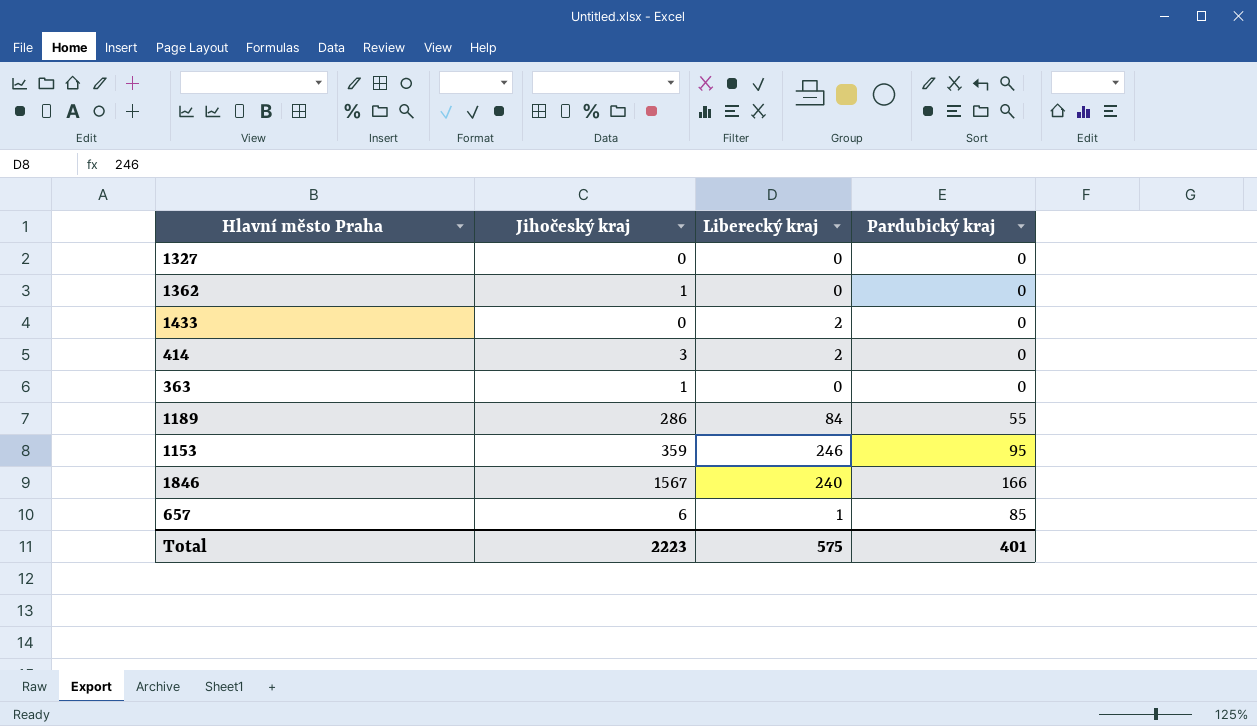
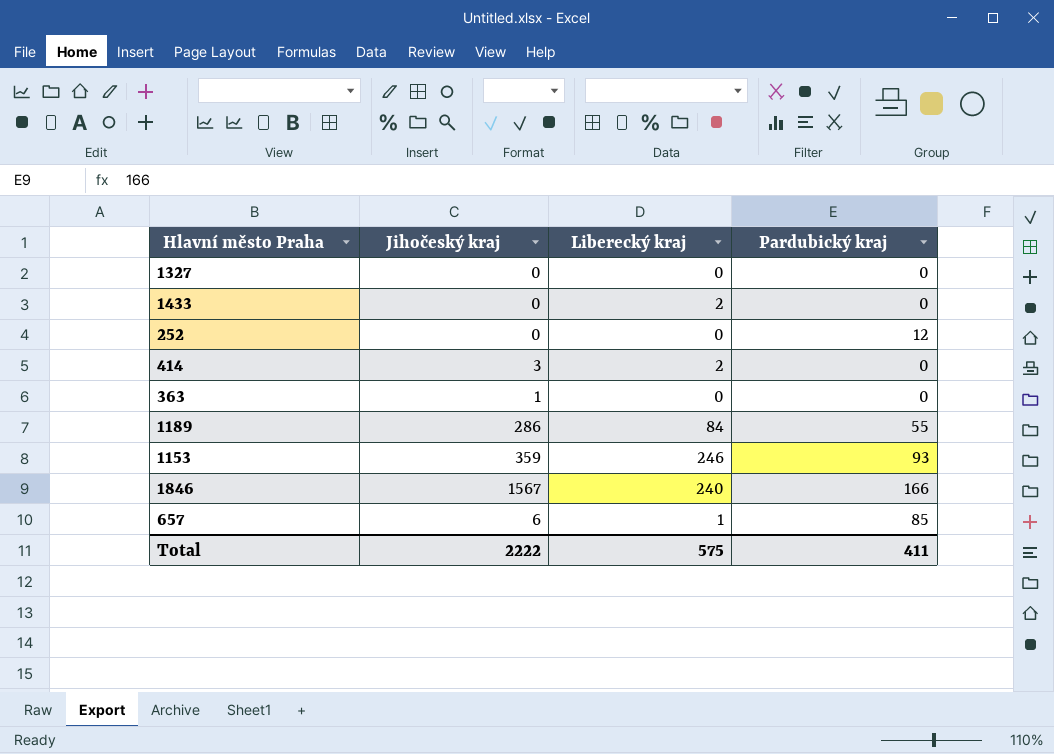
row 1362: 1 | 0 | 0 -> none
row 252: none -> 0 | 0 | 12
1153 | Pardubický kraj: 95 -> 93
Total | Jihočeský kraj: 2223 -> 2222
Total | Pardubický kraj: 401 -> 411

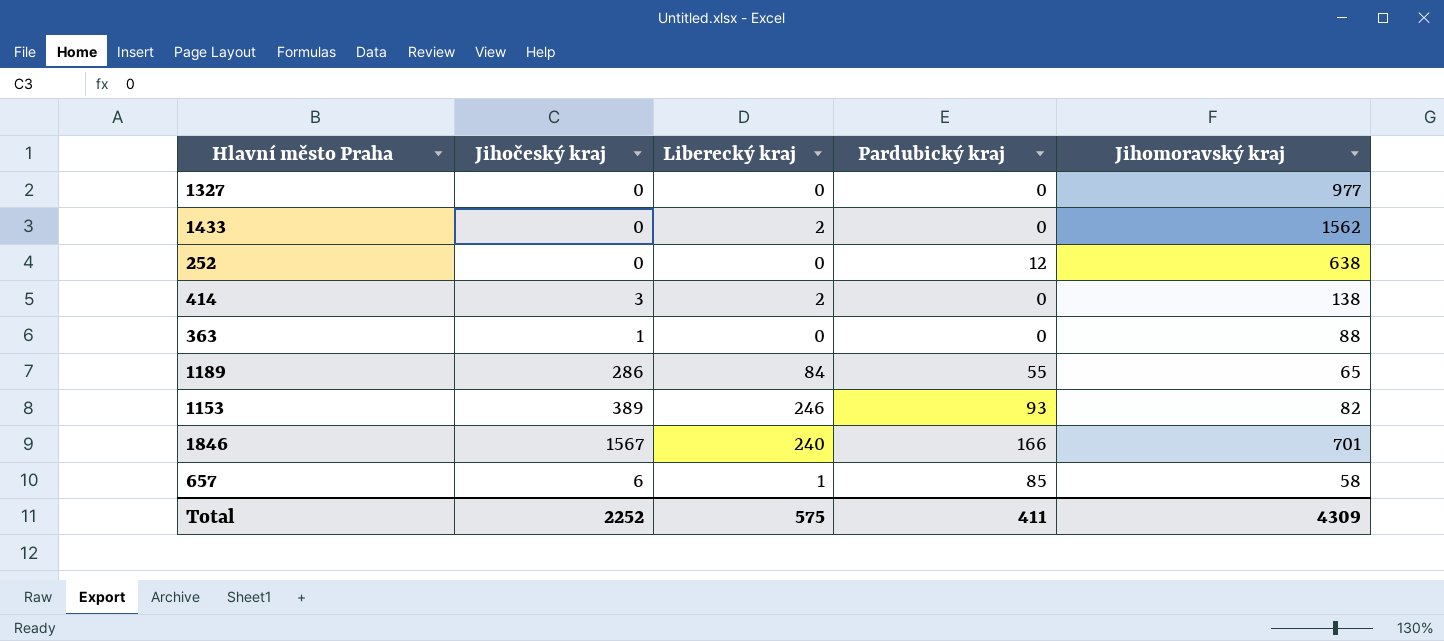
column Jihomoravský kraj | position: none -> 5
1153 | Jihočeský kraj: 359 -> 389
Total | Jihočeský kraj: 2222 -> 2252

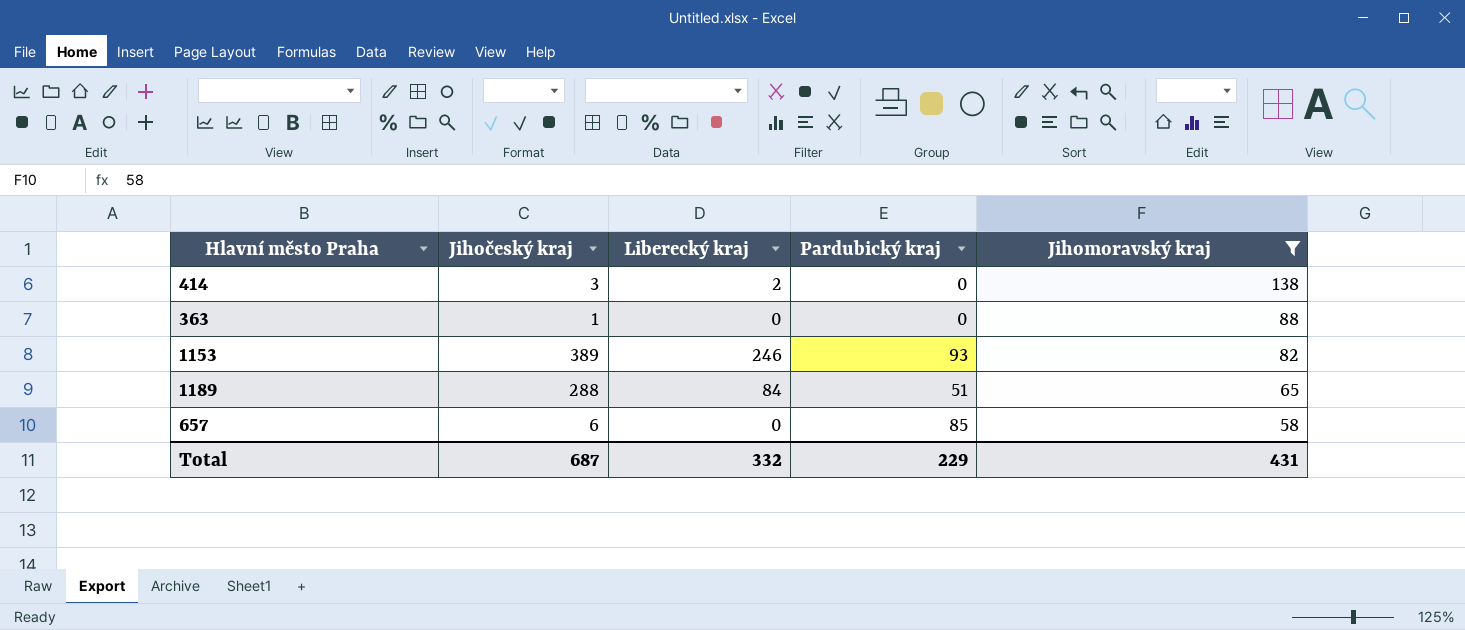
filter: none -> Jihomoravský kraj <= 138
row order: none -> Jihomoravský kraj descending
1189 | Jihočeský kraj: 286 -> 288
1189 | Pardubický kraj: 55 -> 51
657 | Liberecký kraj: 1 -> 0
Total | Jihočeský kraj: 2252 -> 687
Total | Liberecký kraj: 575 -> 332
Total | Pardubický kraj: 411 -> 229
Total | Jihomoravský kraj: 4309 -> 431

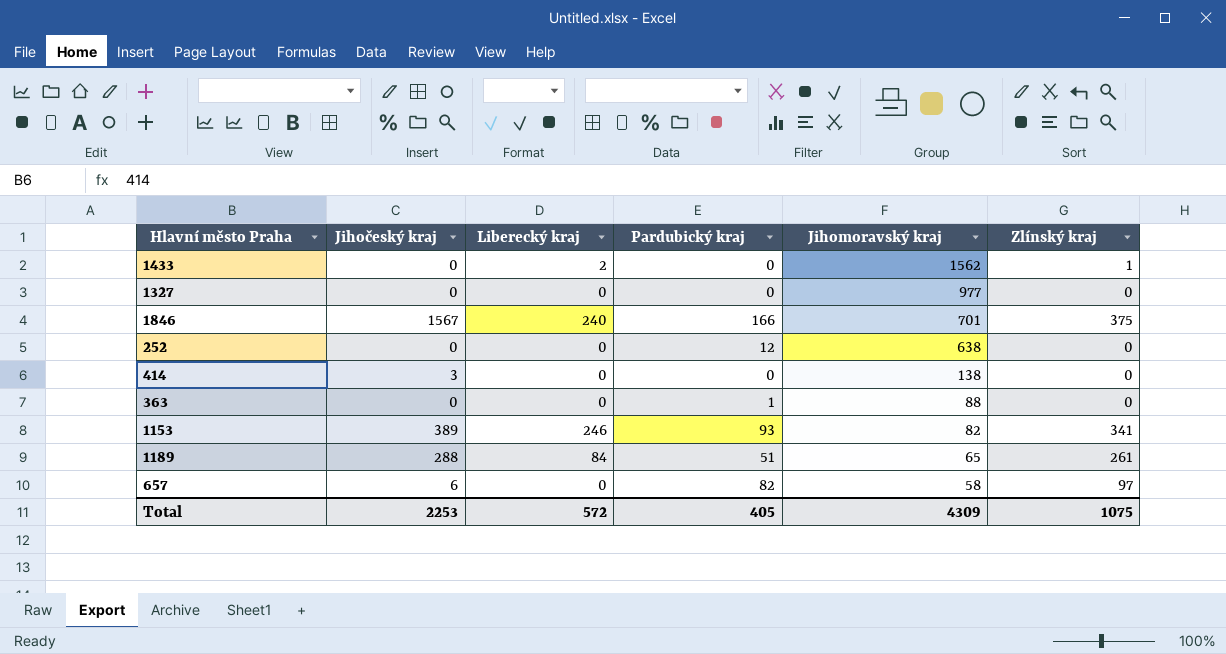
filter: Jihomoravský kraj <= 138 -> none
column Zlínský kraj | position: none -> 6
414 | Liberecký kraj: 2 -> 0
363 | Jihočeský kraj: 1 -> 0
363 | Pardubický kraj: 0 -> 1
657 | Pardubický kraj: 85 -> 82
Total | Jihočeský kraj: 687 -> 2253
Total | Liberecký kraj: 332 -> 572
Total | Pardubický kraj: 229 -> 405
Total | Jihomoravský kraj: 431 -> 4309

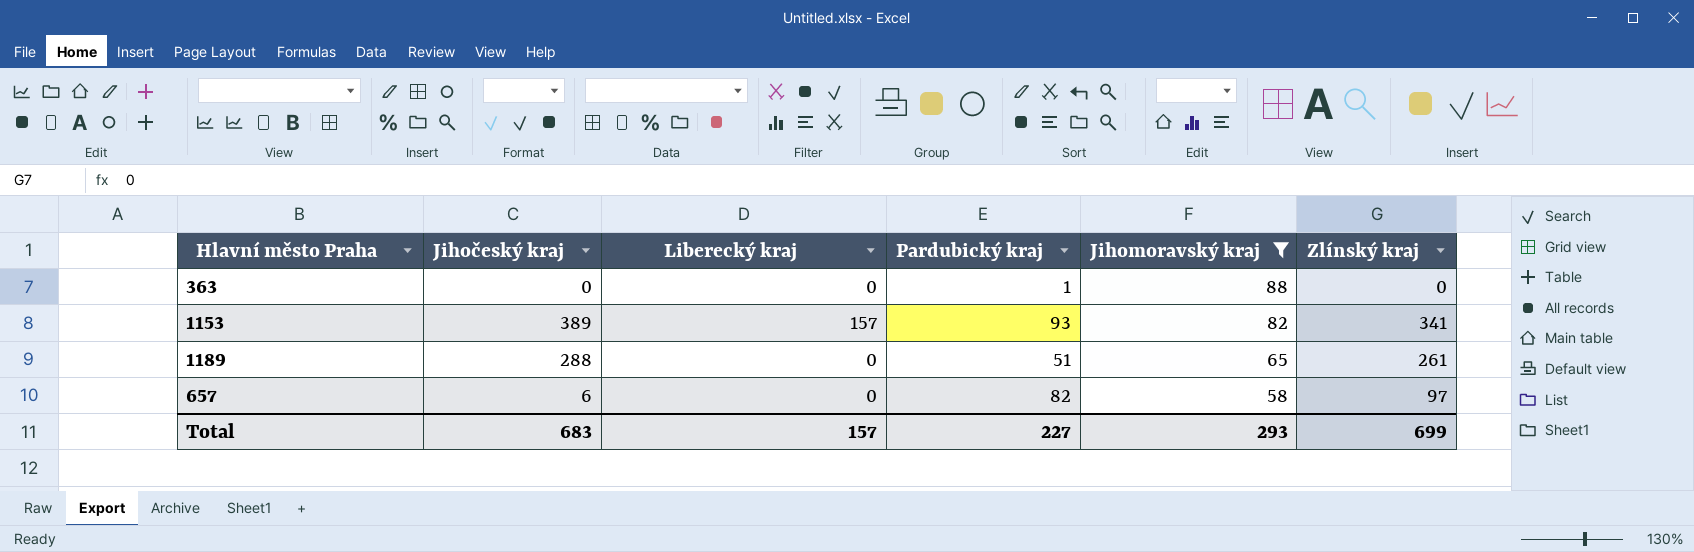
filter: none -> Jihomoravský kraj <= 88
1153 | Liberecký kraj: 246 -> 157
1189 | Liberecký kraj: 84 -> 0
Total | Jihočeský kraj: 2253 -> 683
Total | Liberecký kraj: 572 -> 157
Total | Pardubický kraj: 405 -> 227
Total | Jihomoravský kraj: 4309 -> 293
Total | Zlínský kraj: 1075 -> 699

